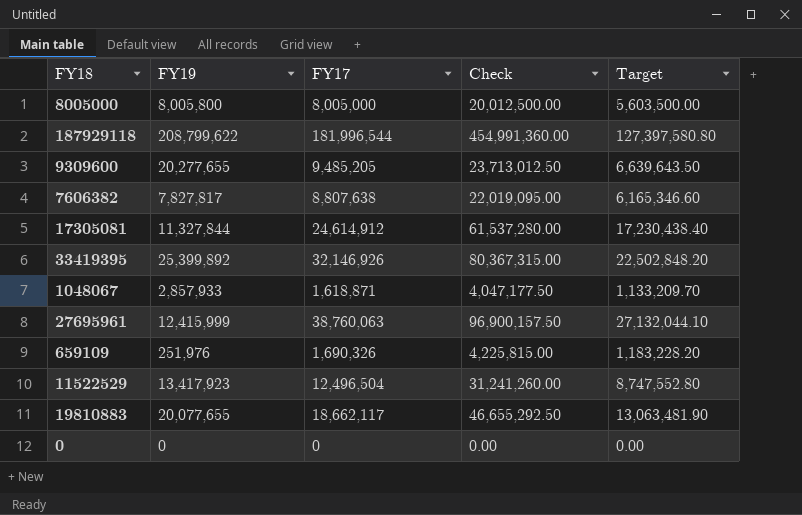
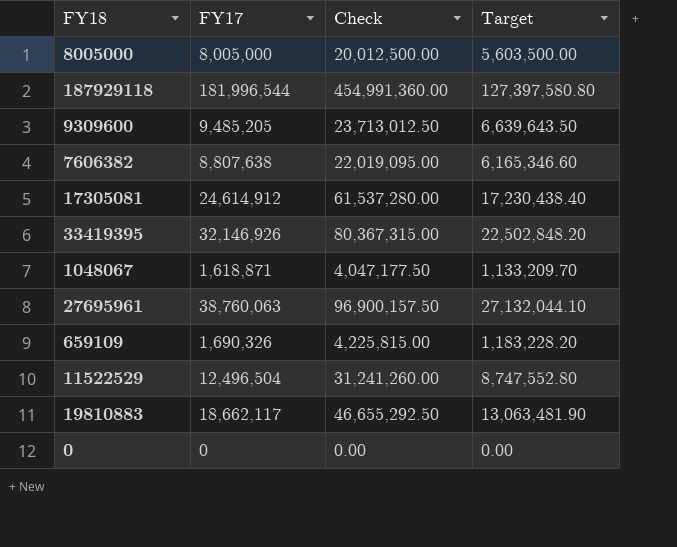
column FY19 | position: 2 -> none

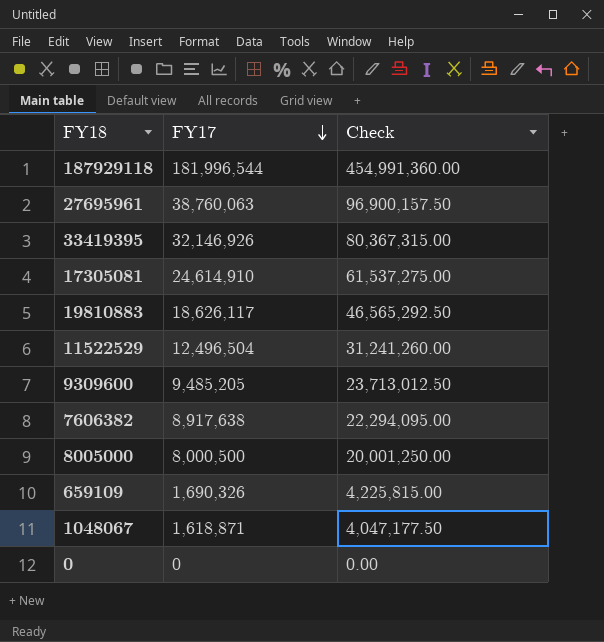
row order: none -> FY17 descending
column Target | formula: [FY17] * 0.7 -> none
17305081 | FY17: 24,614,912 -> 24,614,910
17305081 | Check: 61,537,280.00 -> 61,537,275.00
19810883 | FY17: 18,662,117 -> 18,626,117
19810883 | Check: 46,655,292.50 -> 46,565,292.50
7606382 | FY17: 8,807,638 -> 8,917,638
7606382 | Check: 22,019,095.00 -> 22,294,095.00
8005000 | FY17: 8,005,000 -> 8,000,500
8005000 | Check: 20,012,500.00 -> 20,001,250.00

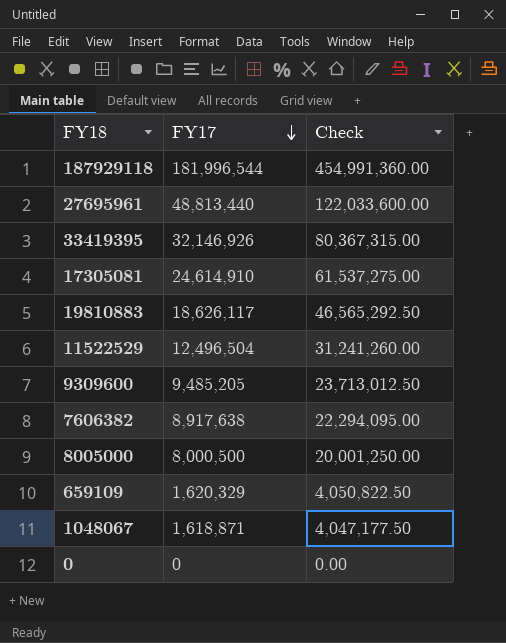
27695961 | FY17: 38,760,063 -> 48,813,440
27695961 | Check: 96,900,157.50 -> 122,033,600.00
659109 | FY17: 1,690,326 -> 1,620,329
659109 | Check: 4,225,815.00 -> 4,050,822.50

